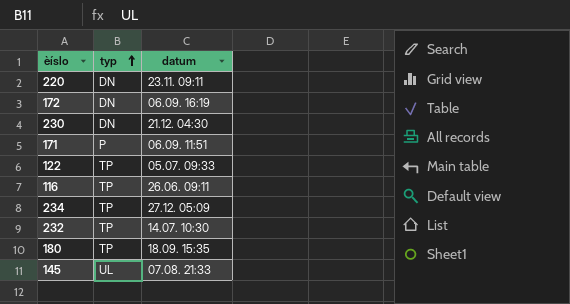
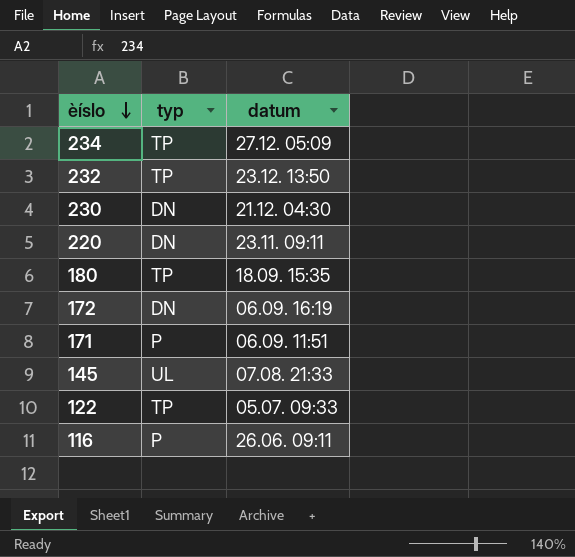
row order: typ ascending -> èíslo descending
232 | datum: 14.07. 10:30 -> 23.12. 13:50
116 | typ: TP -> P

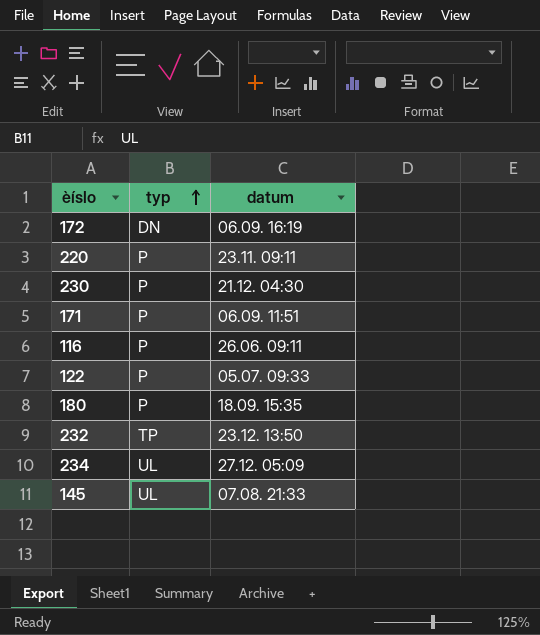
row order: èíslo descending -> typ ascending
220 | typ: DN -> P
230 | typ: DN -> P
122 | typ: TP -> P
180 | typ: TP -> P
234 | typ: TP -> UL

